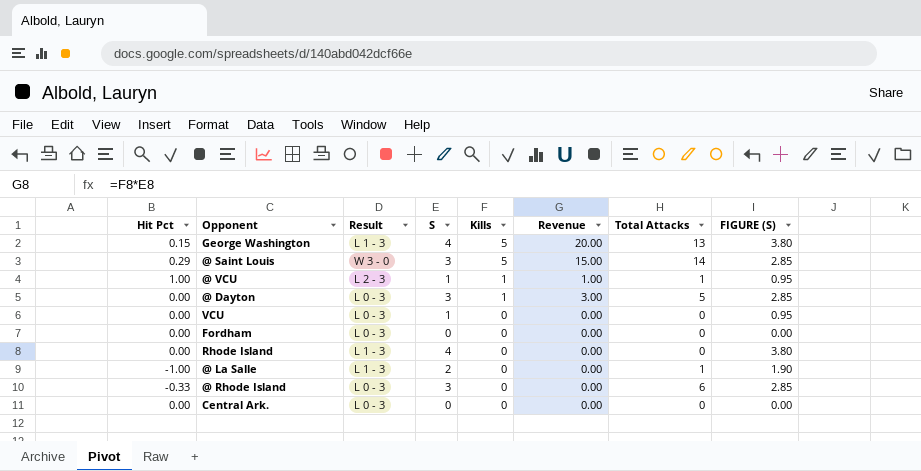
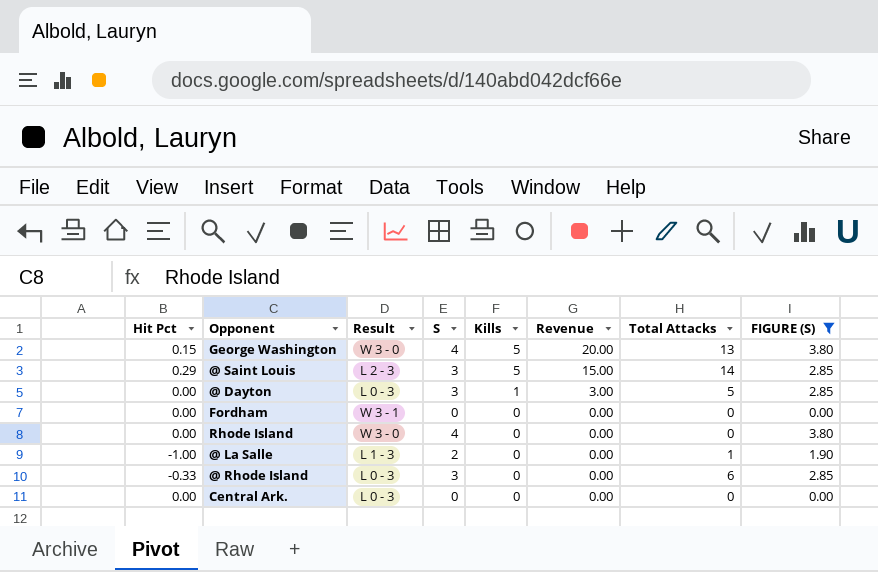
filter: none -> FIGURE (S) != 0.95
George Washington | Result: L 1 - 3 -> W 3 - 0
@ Saint Louis | Result: W 3 - 0 -> L 2 - 3
Fordham | Result: L 0 - 3 -> W 3 - 1
Rhode Island | Result: L 1 - 3 -> W 3 - 0

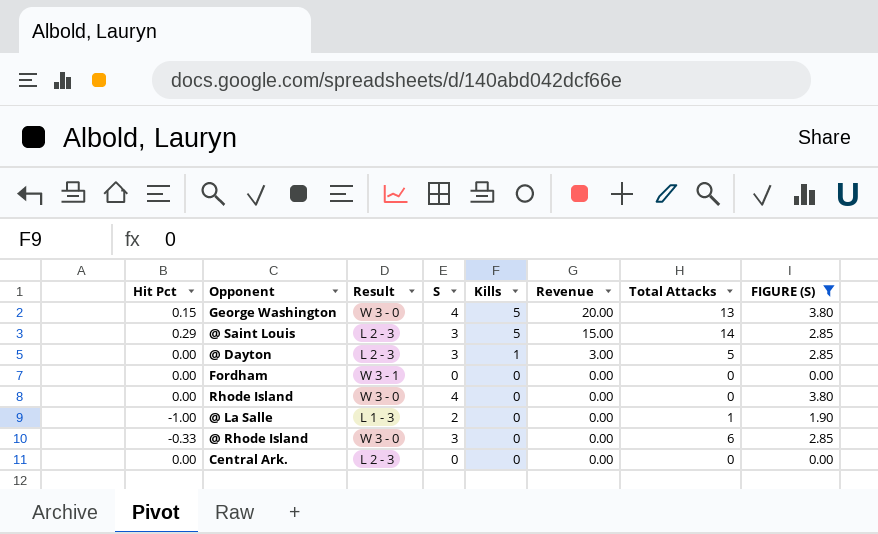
@ Dayton | Result: L 0 - 3 -> L 2 - 3
@ Rhode Island | Result: L 0 - 3 -> W 3 - 0
Central Ark. | Result: L 0 - 3 -> L 2 - 3

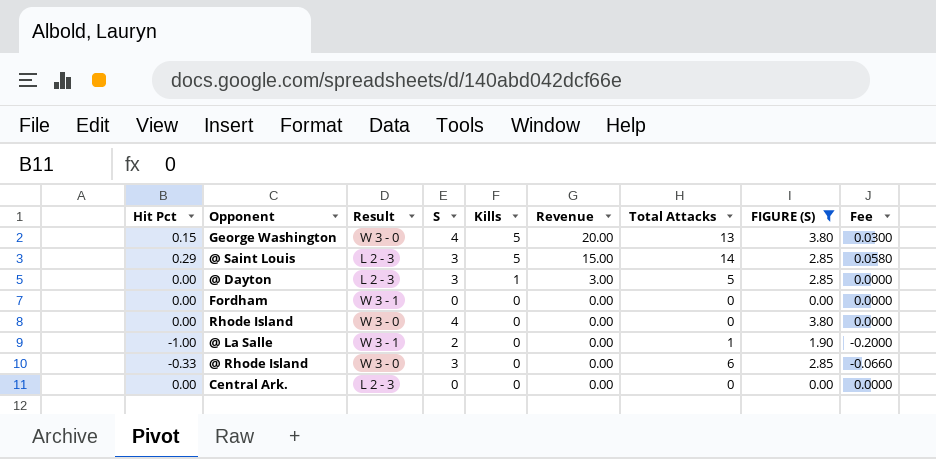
column Fee | formula: none -> [Hit Pct] * 0.2
@ La Salle | Result: L 1 - 3 -> W 3 - 1

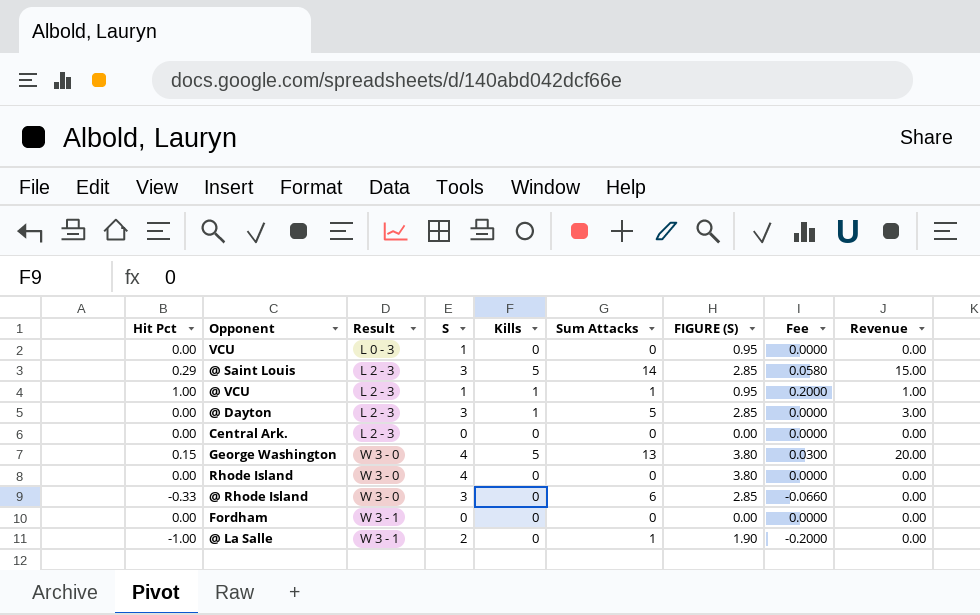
filter: FIGURE (S) != 0.95 -> none
row order: Kills descending -> Result ascending
column name: Total Attacks -> Sum Attacks
column Revenue | position: 6 -> 9

